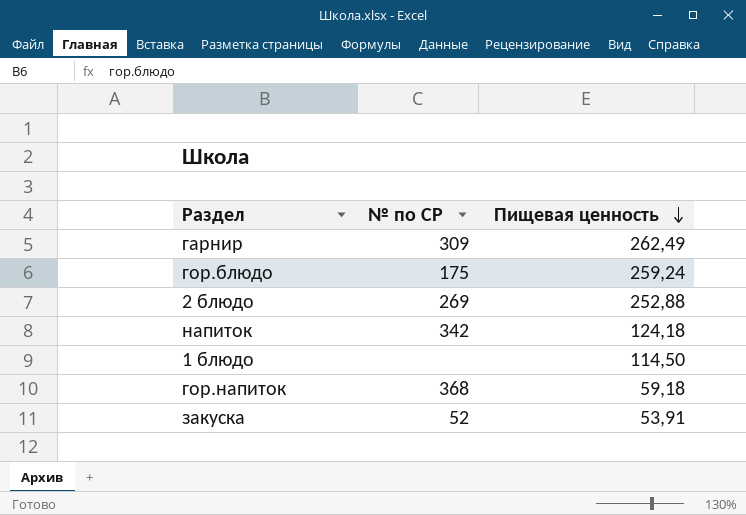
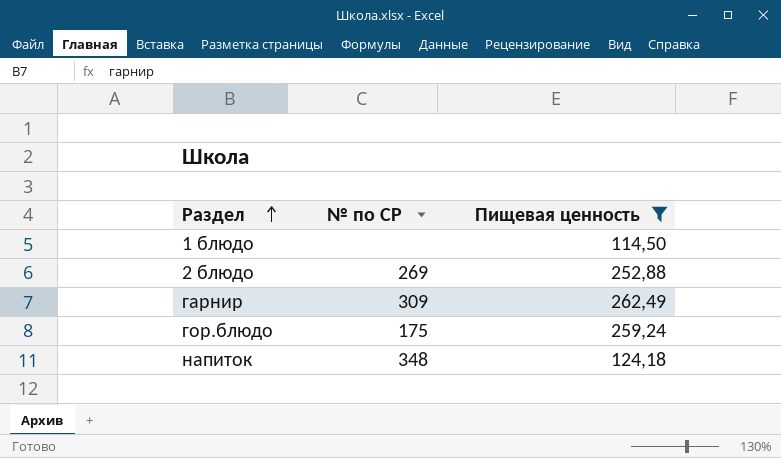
filter: none -> Пищевая ценность >= 114,50
row order: Пищевая ценность descending -> Раздел ascending
напиток | № по СР: 342 -> 348

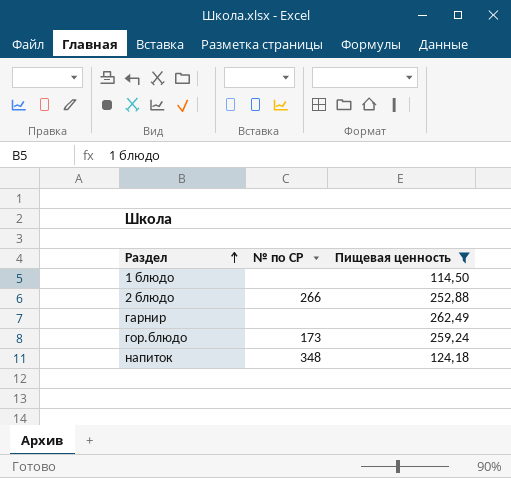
2 блюдо | № по СР: 269 -> 266
гарнир | № по СР: 309 -> none
гор.блюдо | № по СР: 175 -> 173

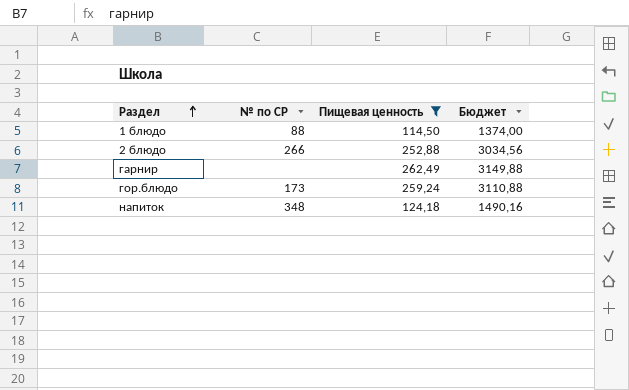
column Бюджет | formula: none -> [Пищевая ценность] * 12
1 блюдо | № по СР: none -> 88

